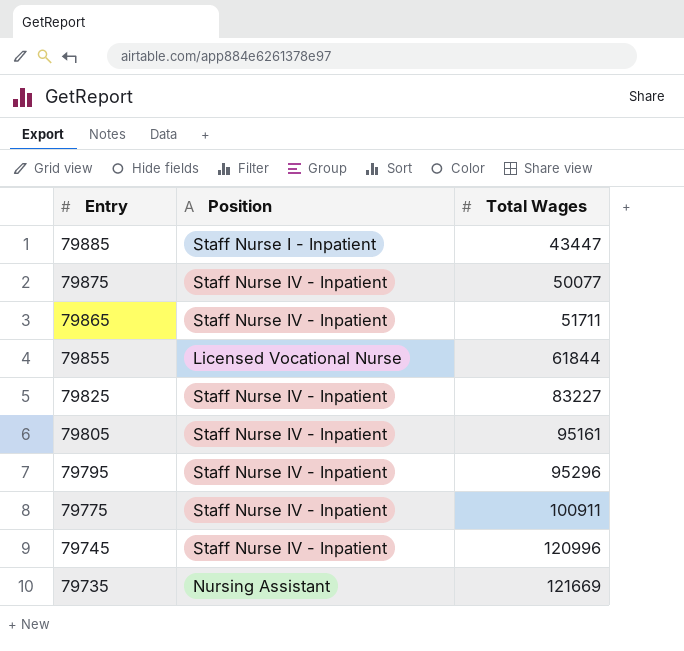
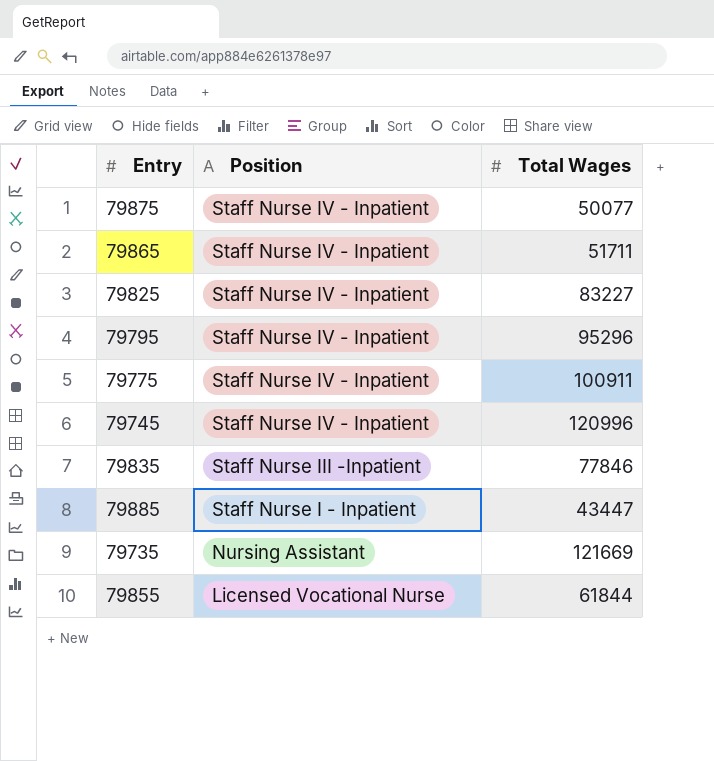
row order: Entry descending -> Position descending
row 79805: Staff Nurse IV - Inpatient | 95161 -> none
row 79835: none -> Staff Nurse III -Inpatient | 77846

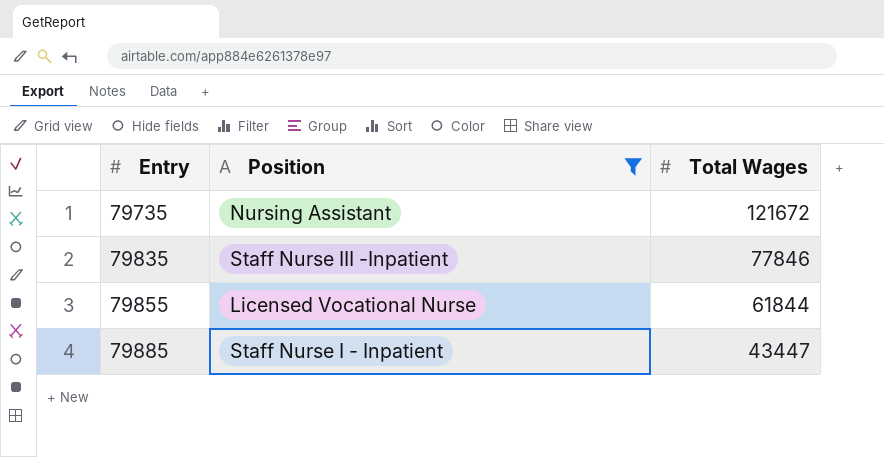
filter: none -> Position != Staff Nurse IV - Inpatient
row order: Position descending -> Entry ascending
79735 | Total Wages: 121669 -> 121672

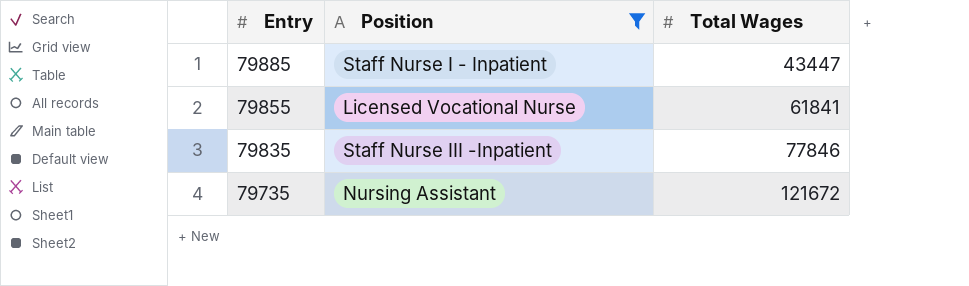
row order: Entry ascending -> Entry descending
79855 | Total Wages: 61844 -> 61841

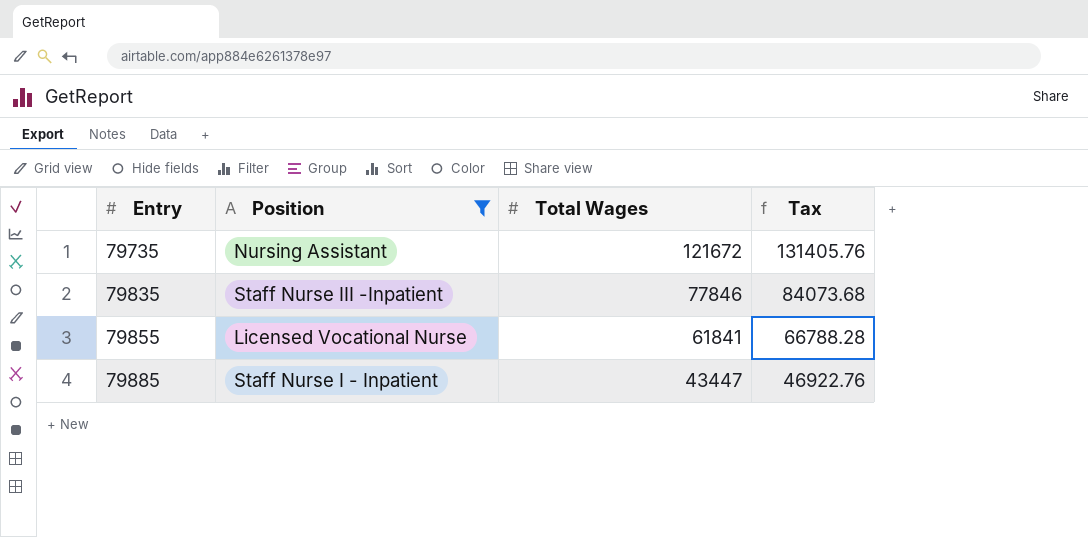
row order: Entry descending -> Entry ascending
column Tax | formula: none -> [Total Wages] * 1.08

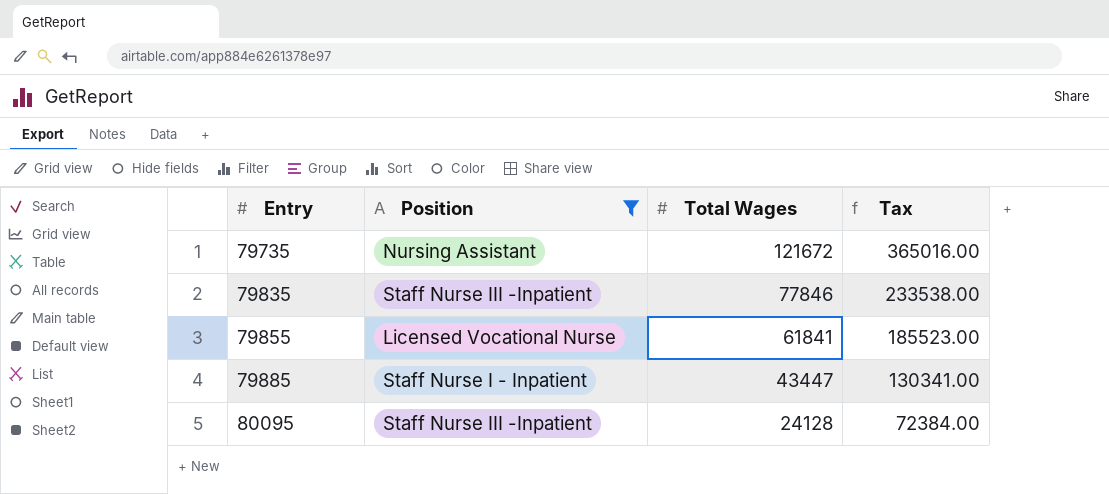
column Tax | formula: [Total Wages] * 1.08 -> [Total Wages] * 3
row 80095: none -> Staff Nurse III -Inpatient | 24128 | 72384.00

